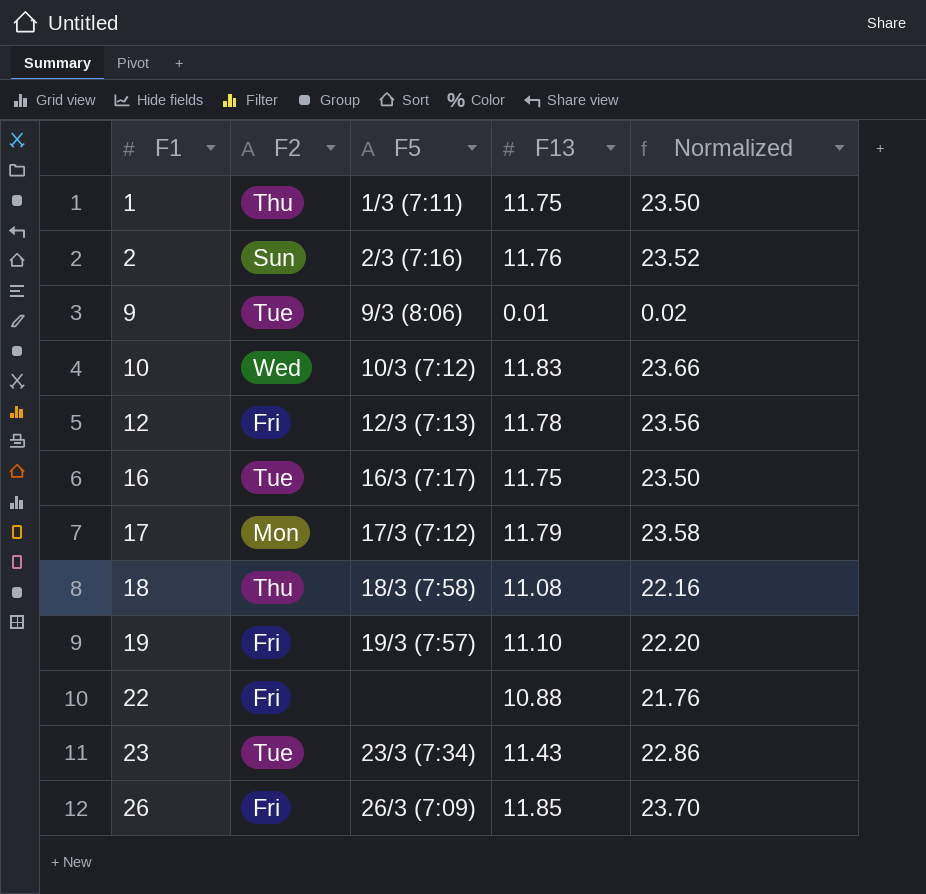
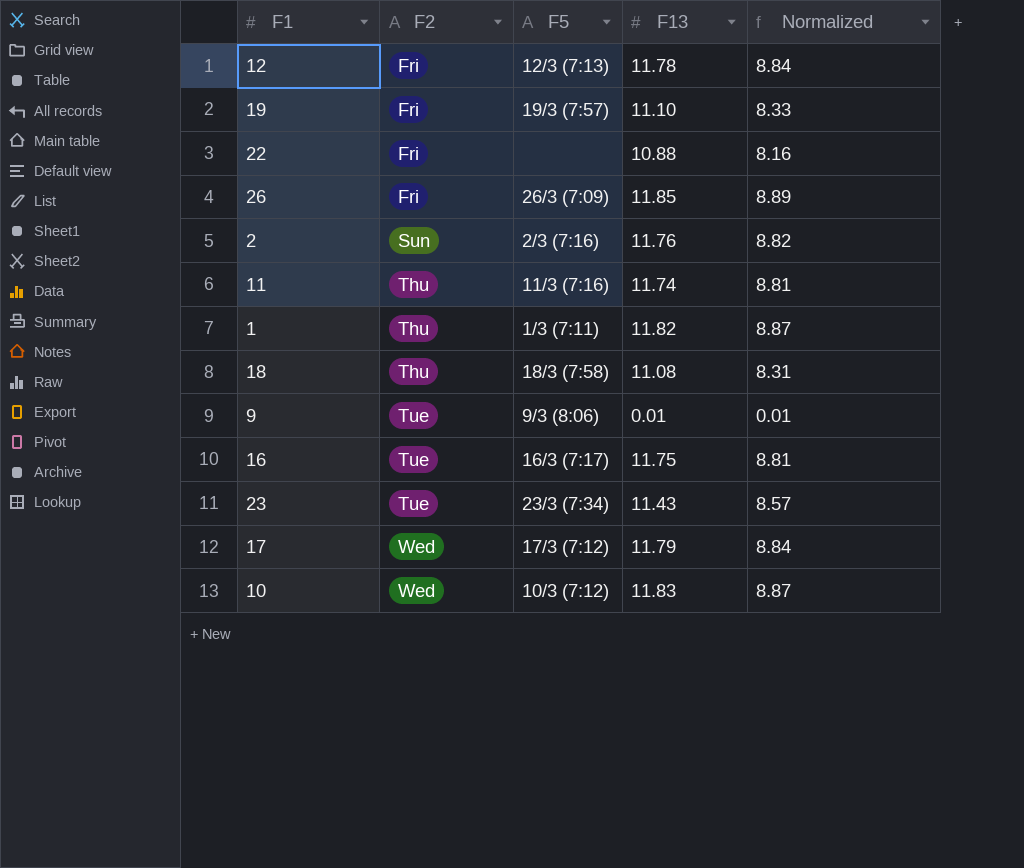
row order: F1 ascending -> F2 ascending
column Normalized | formula: [F13] * 2 -> [F13] * 0.75
row 11: none -> Thu | 11/3 (7:16) | 11.74 | 8.81
1 | F13: 11.75 -> 11.82
17 | F2: Mon -> Wed

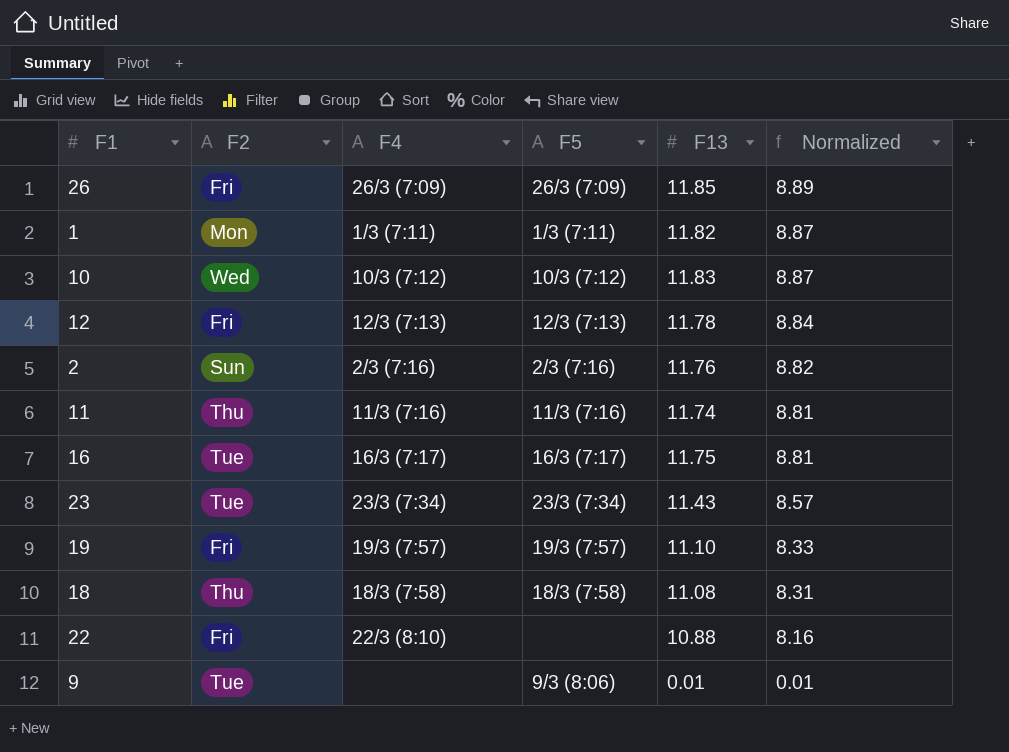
row order: F2 ascending -> Normalized descending
column F4 | position: none -> 3
row 17: Wed | 17/3 (7:12) | 11.79 | 8.84 -> none
1 | F2: Thu -> Mon

